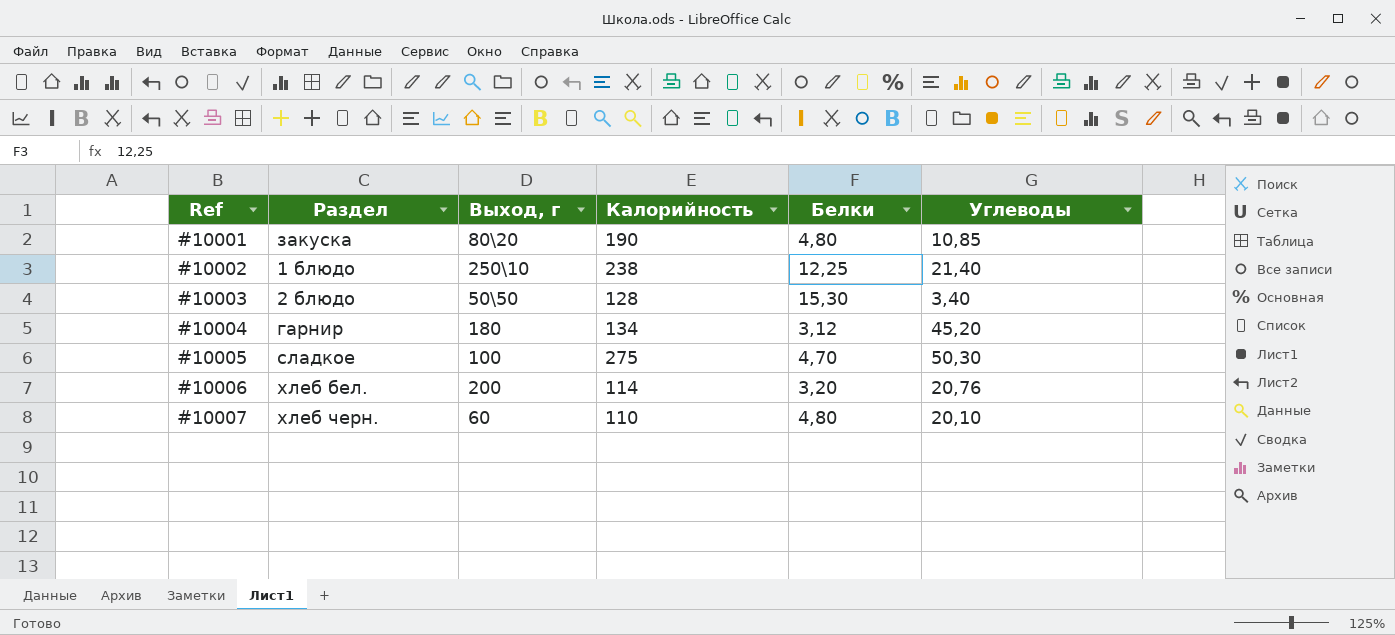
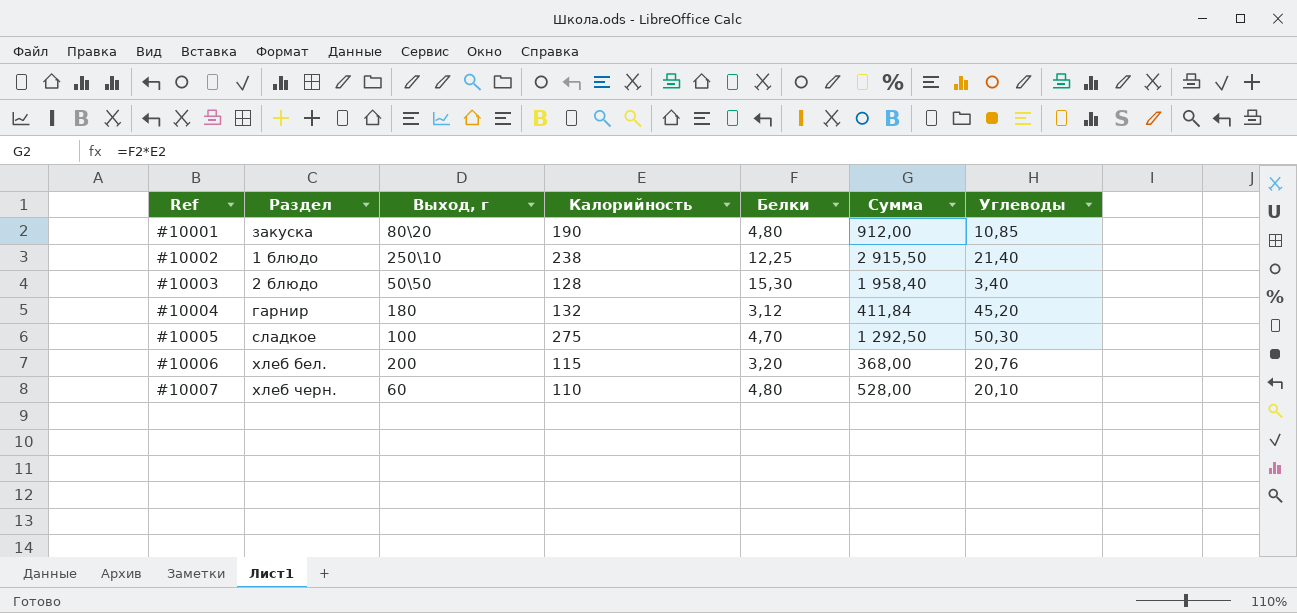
column Сумма | formula: none -> [Калорийность] * [Белки]
#10004 | Калорийность: 134 -> 132
#10006 | Калорийность: 114 -> 115

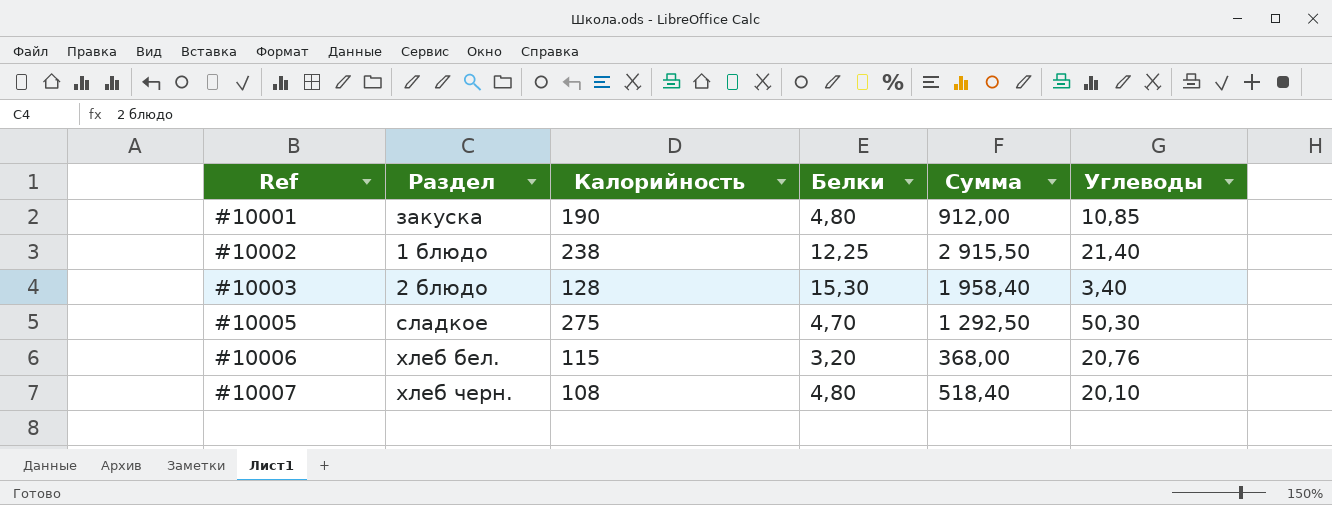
column Выход, г | position: 3 -> none
row #10004: гарнир | 180 | 132 | 3,12 | 411,84 | 45,20 -> none
#10007 | Калорийность: 110 -> 108
#10007 | Сумма: 528,00 -> 518,40

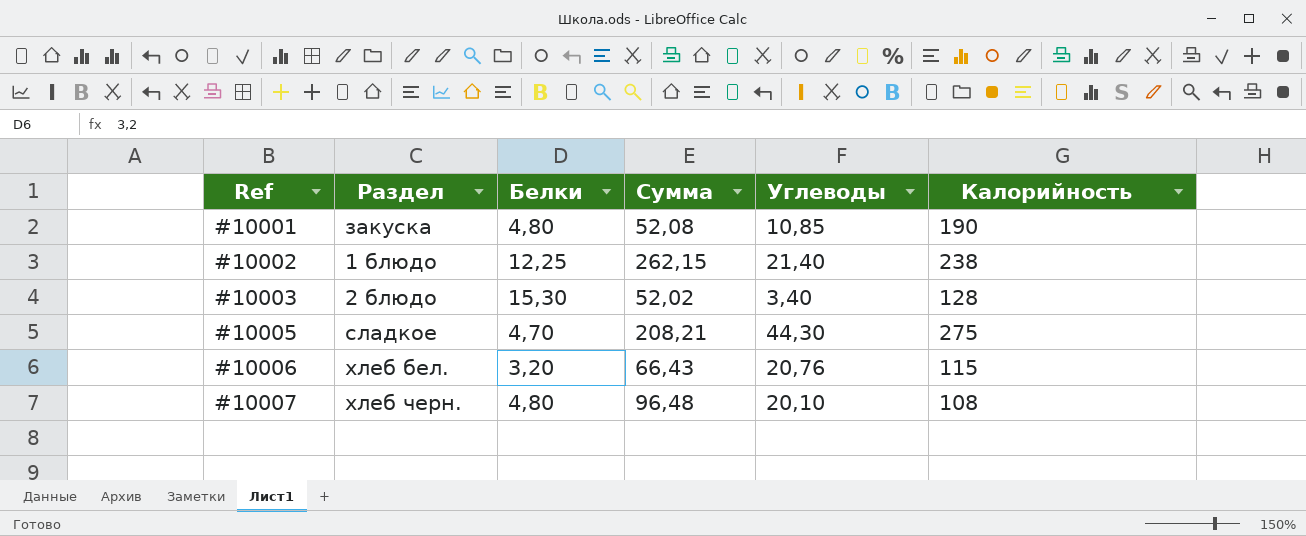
column Сумма | formula: [Калорийность] * [Белки] -> [Белки] * [Углеводы]
column Калорийность | position: 3 -> 6
#10005 | Углеводы: 50,30 -> 44,30

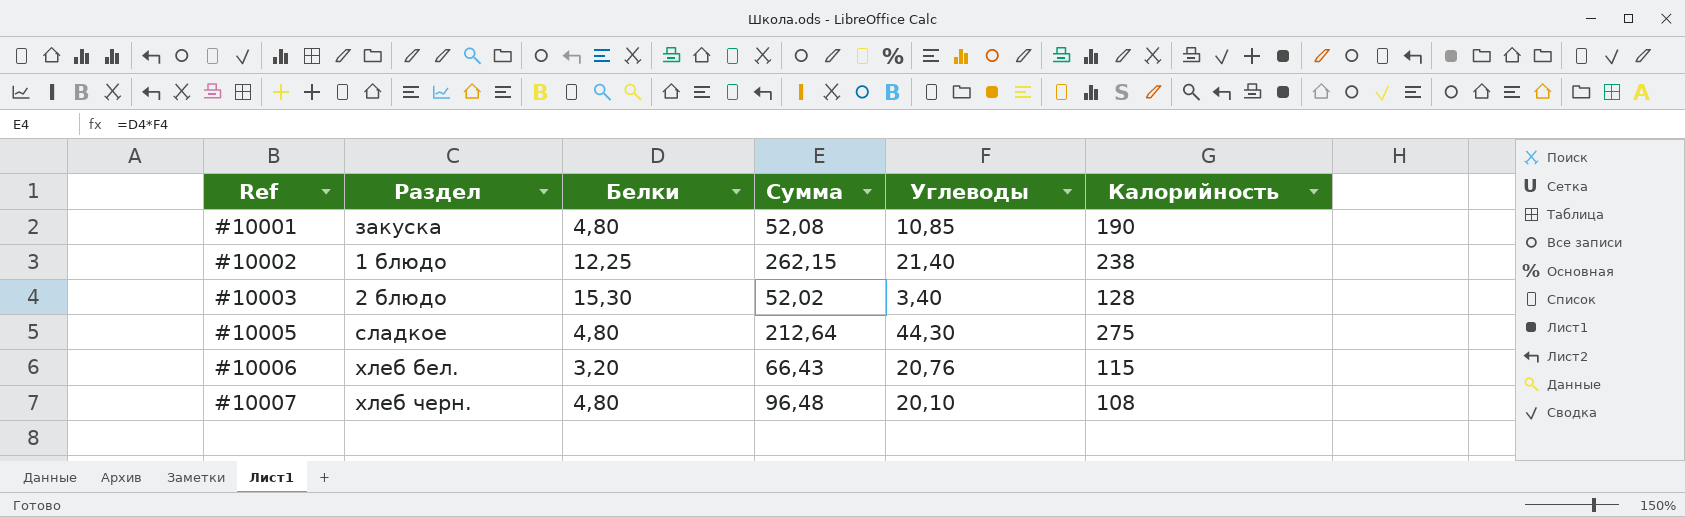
#10005 | Белки: 4,70 -> 4,80
#10005 | Сумма: 208,21 -> 212,64

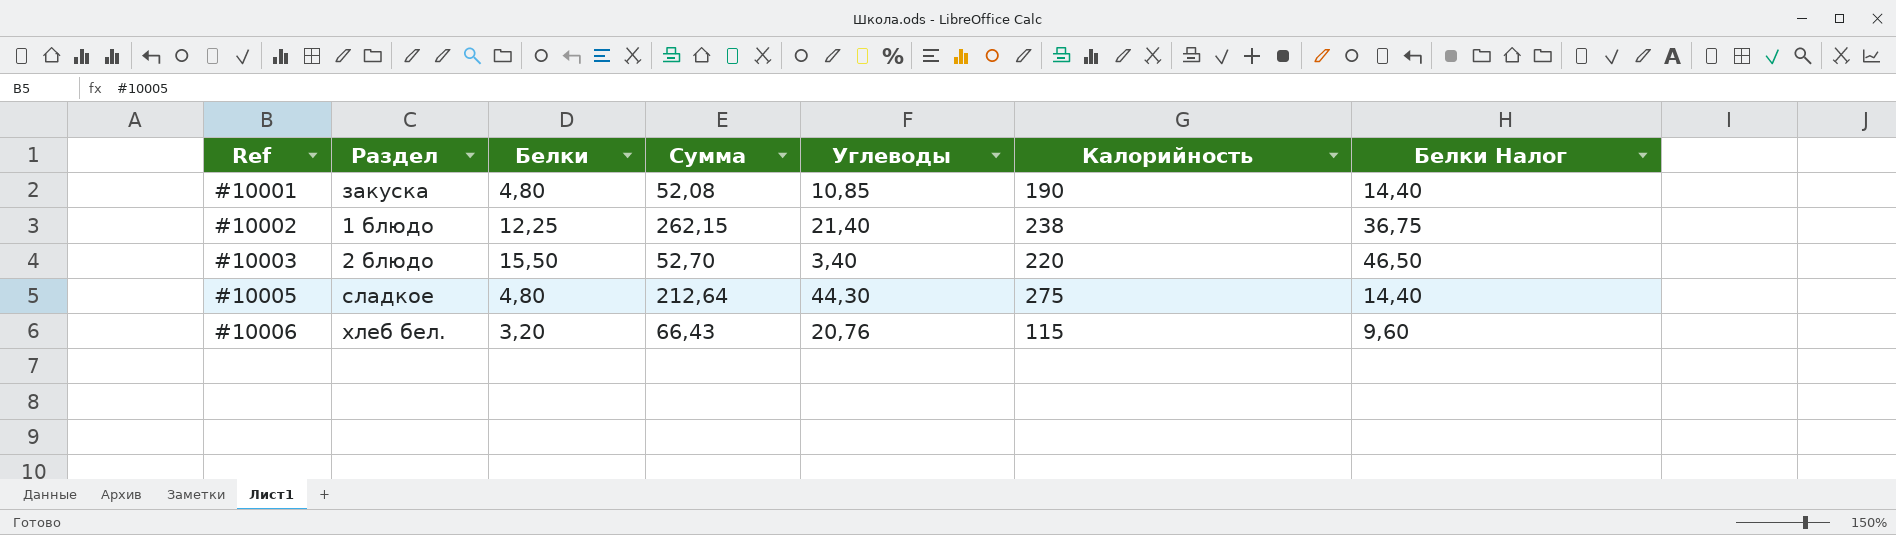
column Белки Налог | formula: none -> [Белки] * 3
row #10007: хлеб черн. | 4,80 | 96,48 | 20,10 | 108 -> none
#10003 | Белки: 15,30 -> 15,50
#10003 | Сумма: 52,02 -> 52,70
#10003 | Калорийность: 128 -> 220

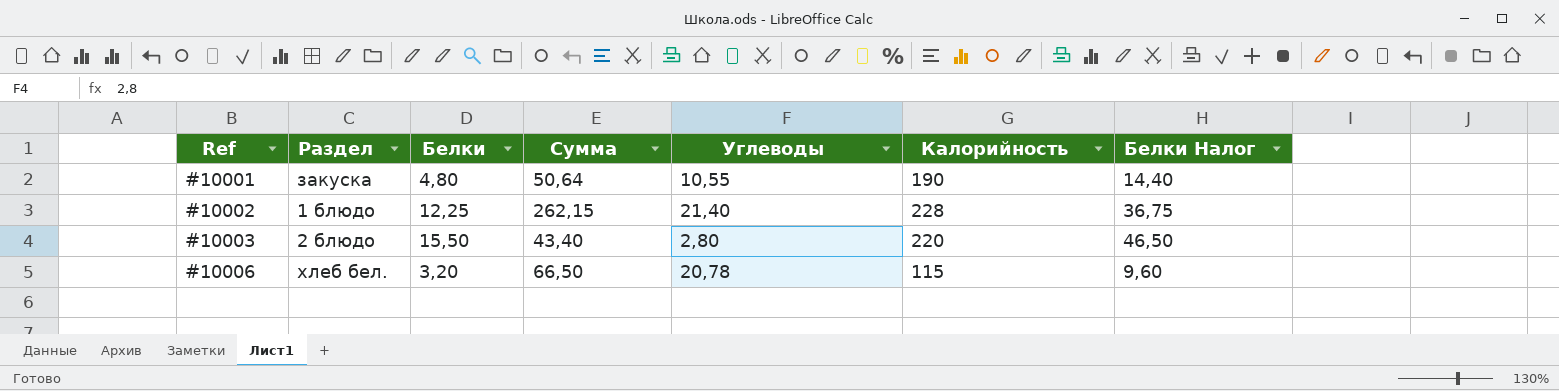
row #10005: сладкое | 4,80 | 212,64 | 44,30 | 275 | 14,40 -> none
#10001 | Сумма: 52,08 -> 50,64
#10001 | Углеводы: 10,85 -> 10,55
#10002 | Калорийность: 238 -> 228
#10003 | Сумма: 52,70 -> 43,40
#10003 | Углеводы: 3,40 -> 2,80
#10006 | Сумма: 66,43 -> 66,50
#10006 | Углеводы: 20,76 -> 20,78

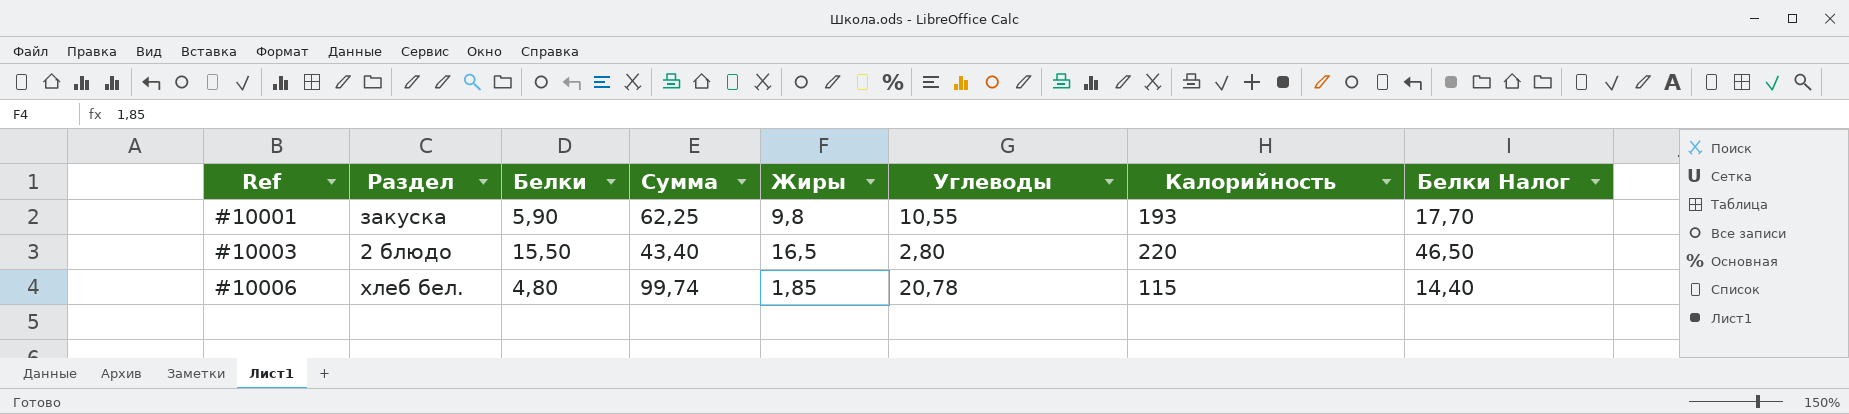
column Жиры | position: none -> 5
row #10002: 1 блюдо | 12,25 | 262,15 | 21,40 | 228 | 36,75 -> none
#10001 | Белки: 4,80 -> 5,90
#10001 | Сумма: 50,64 -> 62,25
#10001 | Калорийность: 190 -> 193
#10001 | Белки Налог: 14,40 -> 17,70
#10006 | Белки: 3,20 -> 4,80
#10006 | Сумма: 66,50 -> 99,74
#10006 | Белки Налог: 9,60 -> 14,40

